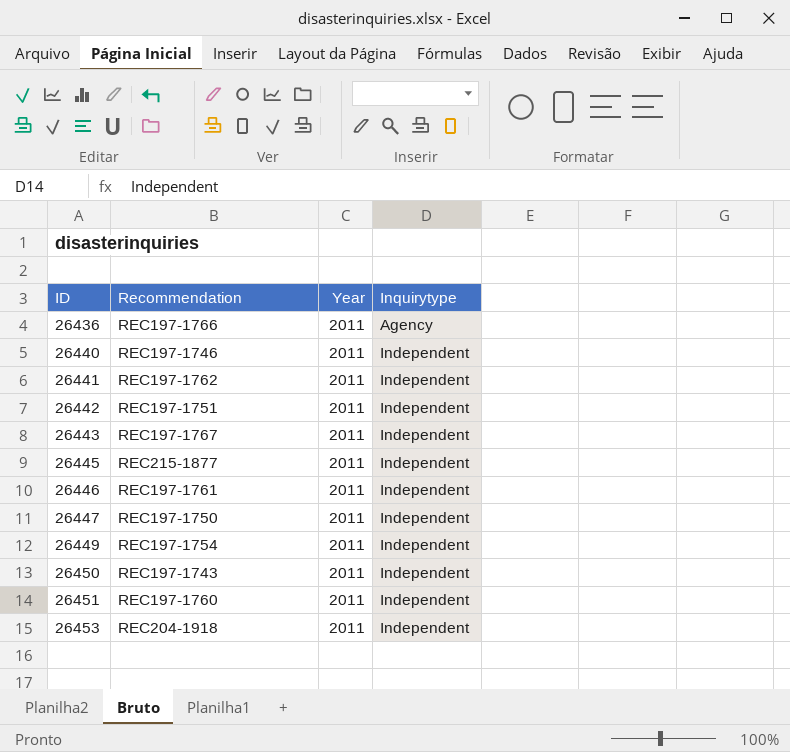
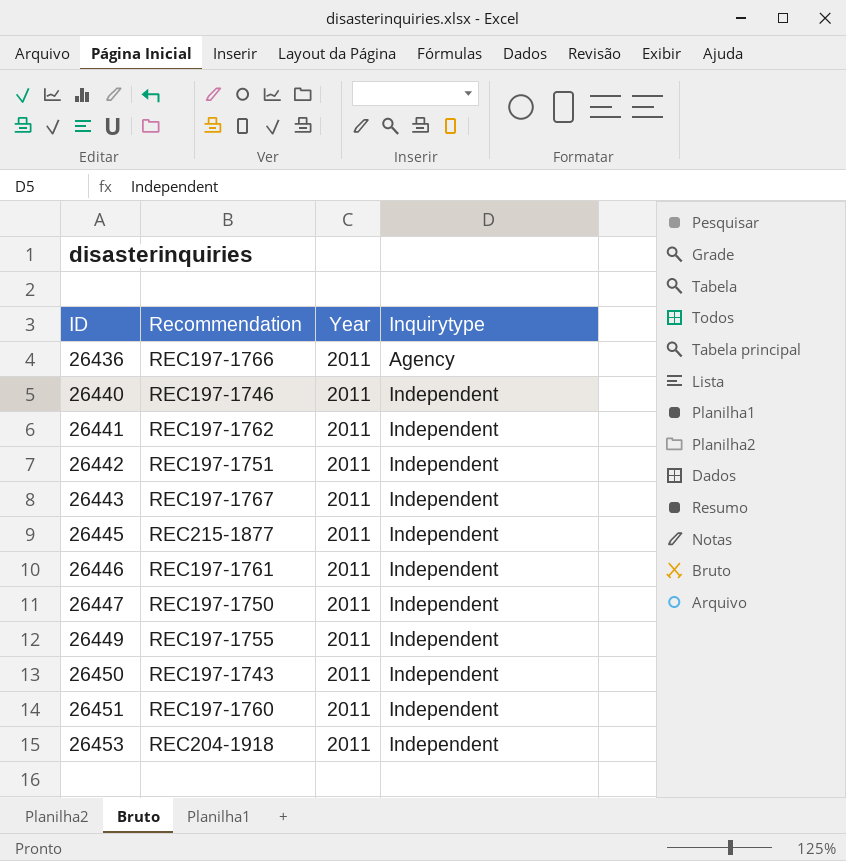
26449 | Recommendation: REC197-1754 -> REC197-1755

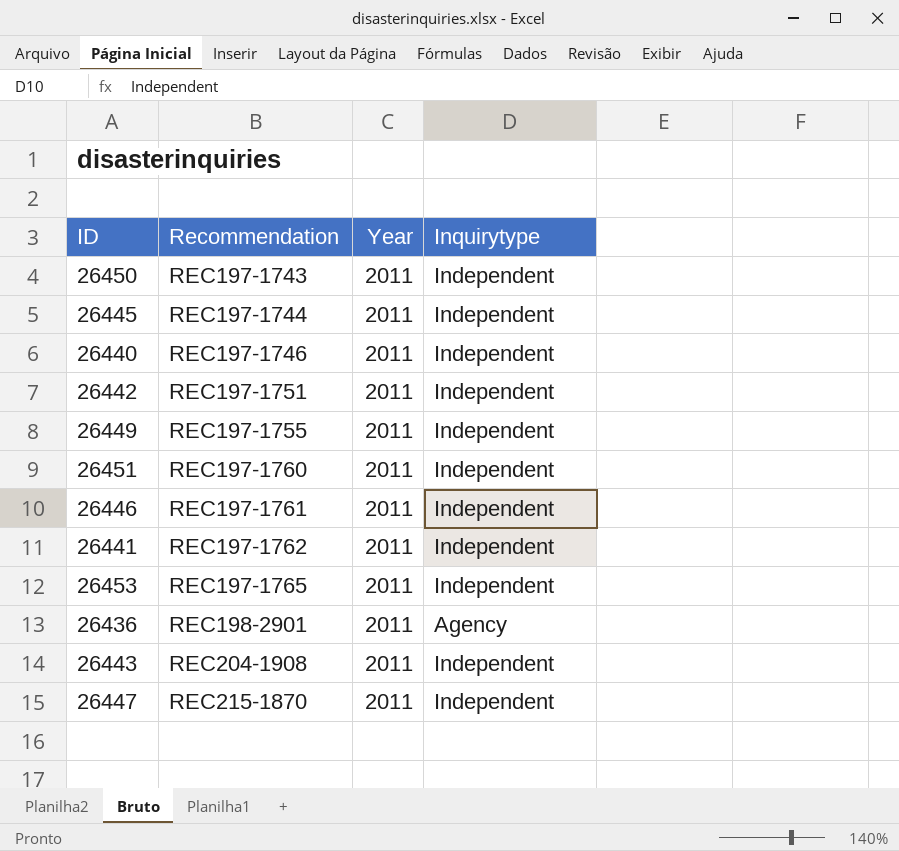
row order: ID ascending -> Recommendation ascending
26445 | Recommendation: REC215-1877 -> REC197-1744
26453 | Recommendation: REC204-1918 -> REC197-1765
26436 | Recommendation: REC197-1766 -> REC198-2901
26443 | Recommendation: REC197-1767 -> REC204-1908
26447 | Recommendation: REC197-1750 -> REC215-1870

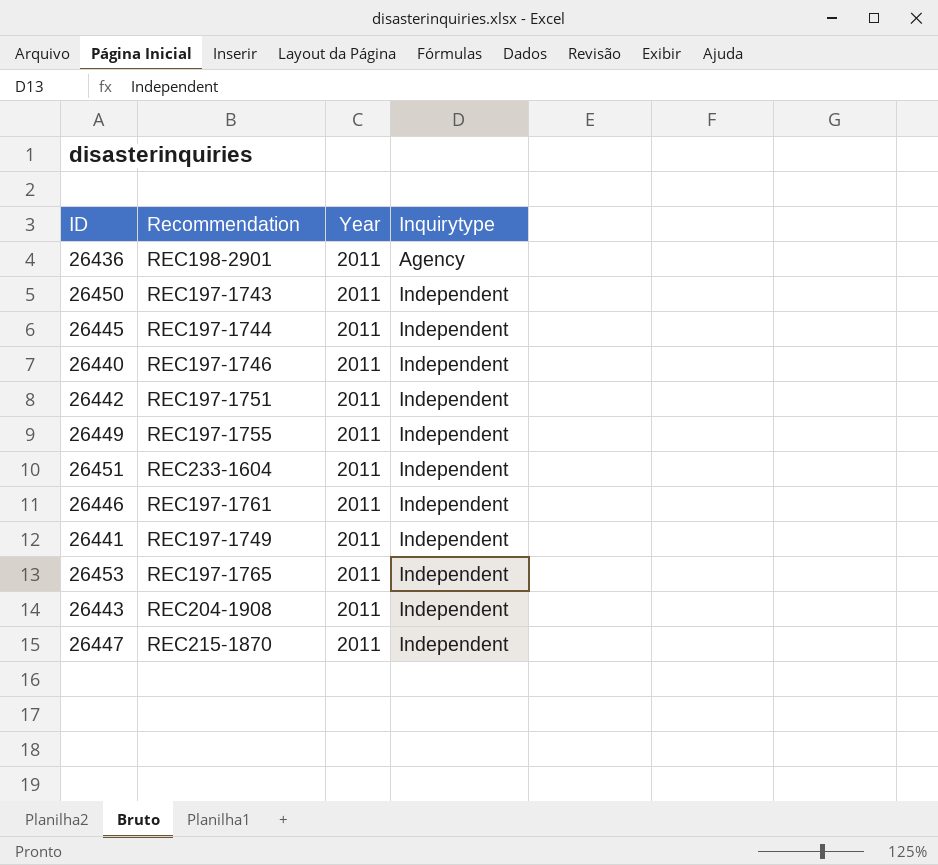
row order: Recommendation ascending -> Inquirytype ascending
26451 | Recommendation: REC197-1760 -> REC233-1604
26441 | Recommendation: REC197-1762 -> REC197-1749

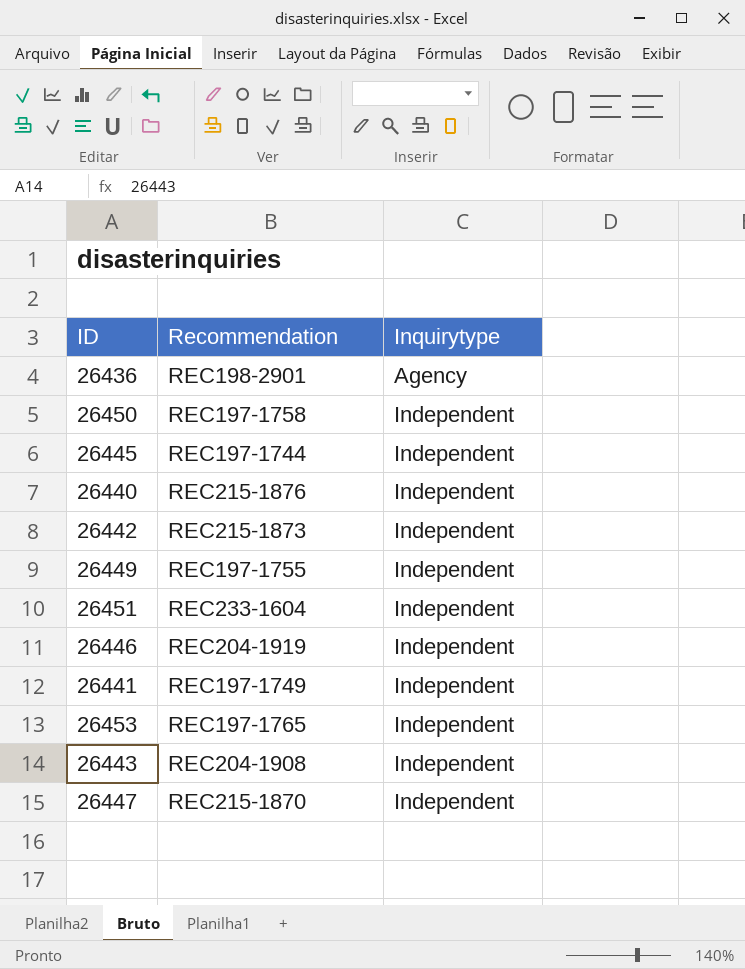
column Year | position: 3 -> none
26450 | Recommendation: REC197-1743 -> REC197-1758
26440 | Recommendation: REC197-1746 -> REC215-1876
26442 | Recommendation: REC197-1751 -> REC215-1873
26446 | Recommendation: REC197-1761 -> REC204-1919

